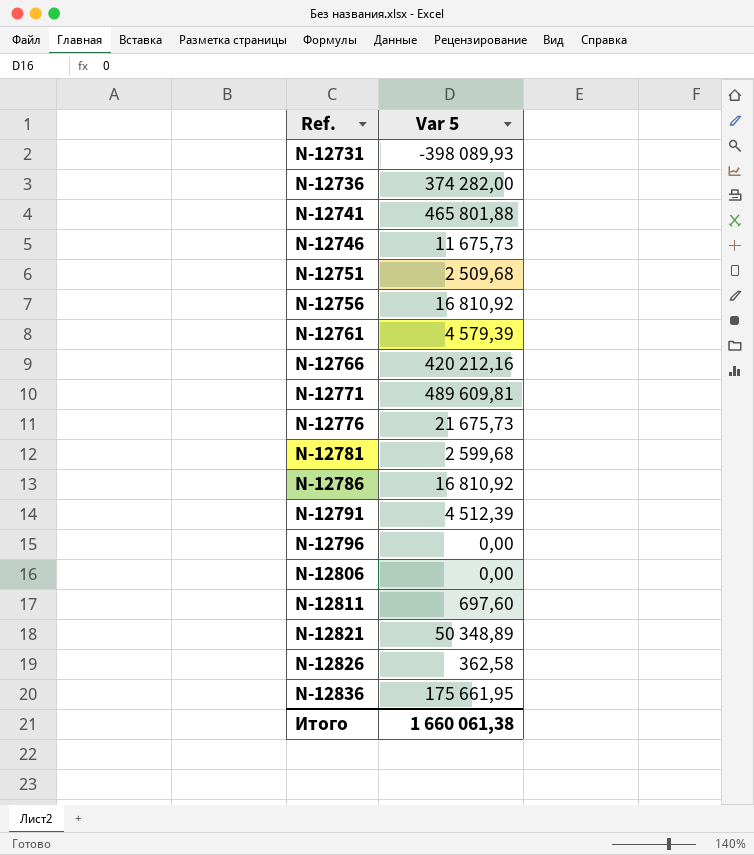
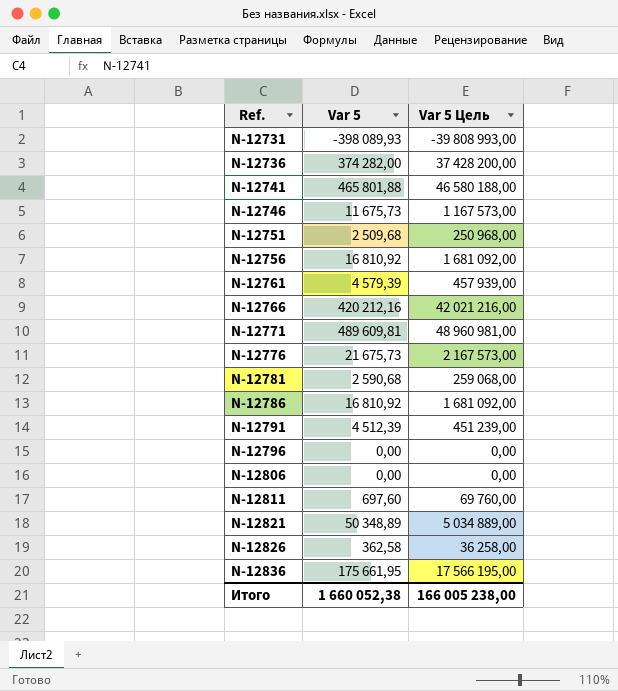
column Var 5 Цель | formula: none -> [Var 5] * 100
N-12781 | Var 5: 2 599,68 -> 2 590,68
Итого | Var 5: 1 660 061,38 -> 1 660 052,38

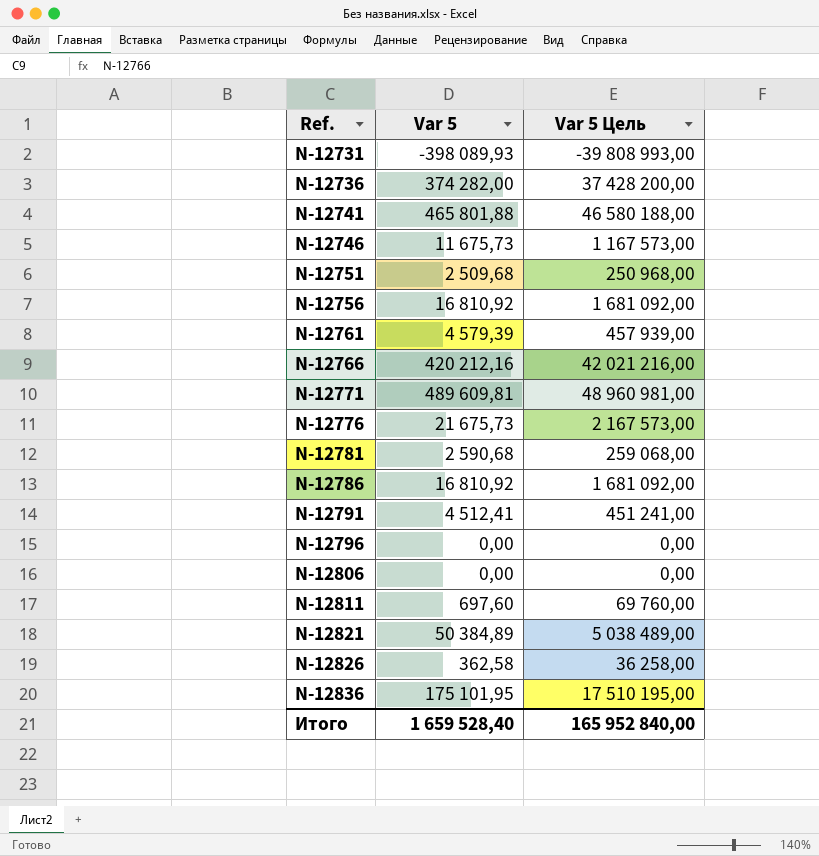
N-12791 | Var 5: 4 512,39 -> 4 512,41
N-12791 | Var 5 Цель: 451 239,00 -> 451 241,00
N-12821 | Var 5: 50 348,89 -> 50 384,89
N-12821 | Var 5 Цель: 5 034 889,00 -> 5 038 489,00
N-12836 | Var 5: 175 661,95 -> 175 101,95
N-12836 | Var 5 Цель: 17 566 195,00 -> 17 510 195,00
Итого | Var 5: 1 660 052,38 -> 1 659 528,40
Итого | Var 5 Цель: 166 005 238,00 -> 165 952 840,00

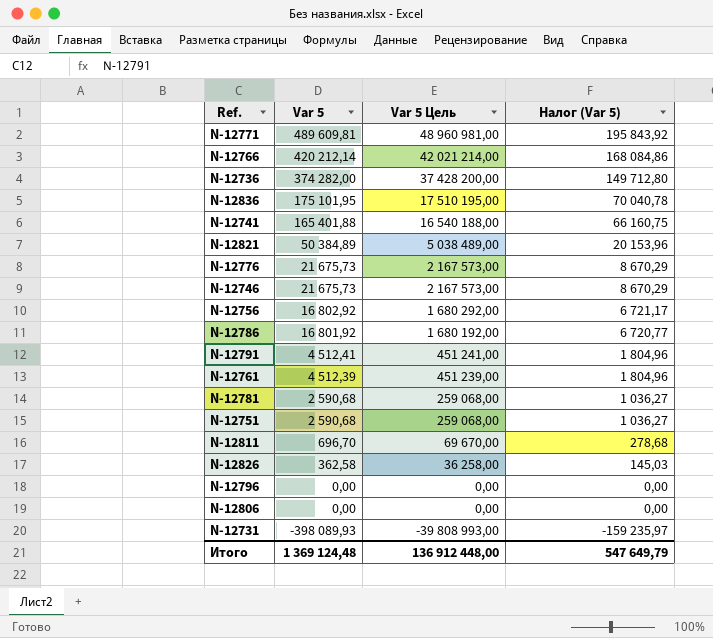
row order: Ref. ascending -> Var 5 descending
column Налог (Var 5) | formula: none -> [Var 5] * 0,4
N-12766 | Var 5: 420 212,16 -> 420 212,14
N-12766 | Var 5 Цель: 42 021 216,00 -> 42 021 214,00
N-12741 | Var 5: 465 801,88 -> 165 401,88
N-12741 | Var 5 Цель: 46 580 188,00 -> 16 540 188,00
N-12746 | Var 5: 11 675,73 -> 21 675,73
N-12746 | Var 5 Цель: 1 167 573,00 -> 2 167 573,00
N-12756 | Var 5: 16 810,92 -> 16 802,92
N-12756 | Var 5 Цель: 1 681 092,00 -> 1 680 292,00
N-12786 | Var 5: 16 810,92 -> 16 801,92
N-12786 | Var 5 Цель: 1 681 092,00 -> 1 680 192,00
N-12761 | Var 5: 4 579,39 -> 4 512,39
N-12761 | Var 5 Цель: 457 939,00 -> 451 239,00
N-12751 | Var 5: 2 509,68 -> 2 590,68
N-12751 | Var 5 Цель: 250 968,00 -> 259 068,00
N-12811 | Var 5: 697,60 -> 696,70
N-12811 | Var 5 Цель: 69 760,00 -> 69 670,00
Итого | Var 5: 1 659 528,40 -> 1 369 124,48
Итого | Var 5 Цель: 165 952 840,00 -> 136 912 448,00

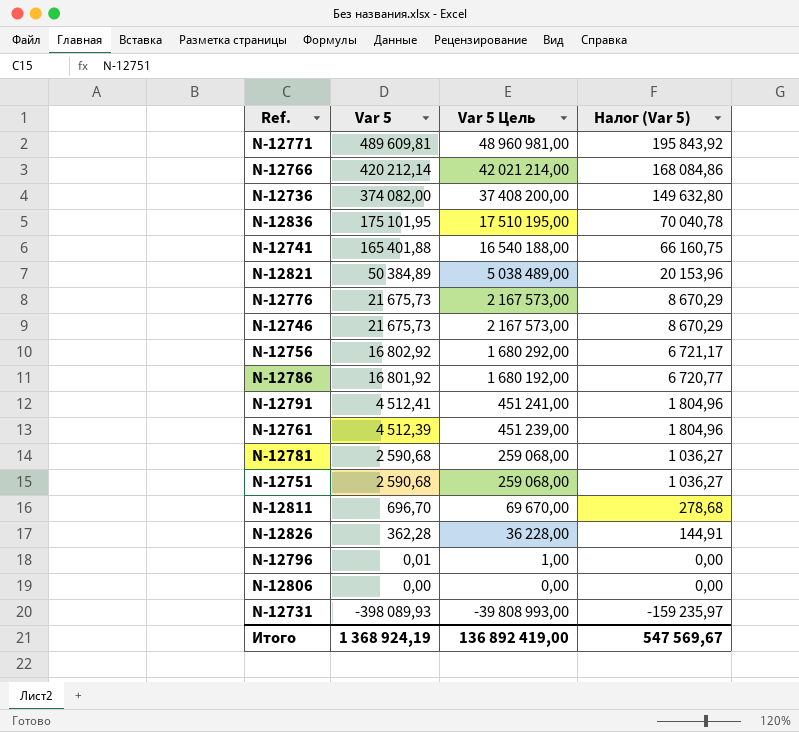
N-12736 | Var 5: 374 282,00 -> 374 082,00
N-12736 | Var 5 Цель: 37 428 200,00 -> 37 408 200,00
N-12736 | Налог (Var 5): 149 712,80 -> 149 632,80
N-12826 | Var 5: 362,58 -> 362,28
N-12826 | Var 5 Цель: 36 258,00 -> 36 228,00
N-12826 | Налог (Var 5): 145,03 -> 144,91
N-12796 | Var 5: 0,00 -> 0,01
N-12796 | Var 5 Цель: 0,00 -> 1,00
Итого | Var 5: 1 369 124,48 -> 1 368 924,19
Итого | Var 5 Цель: 136 912 448,00 -> 136 892 419,00
Итого | Налог (Var 5): 547 649,79 -> 547 569,67

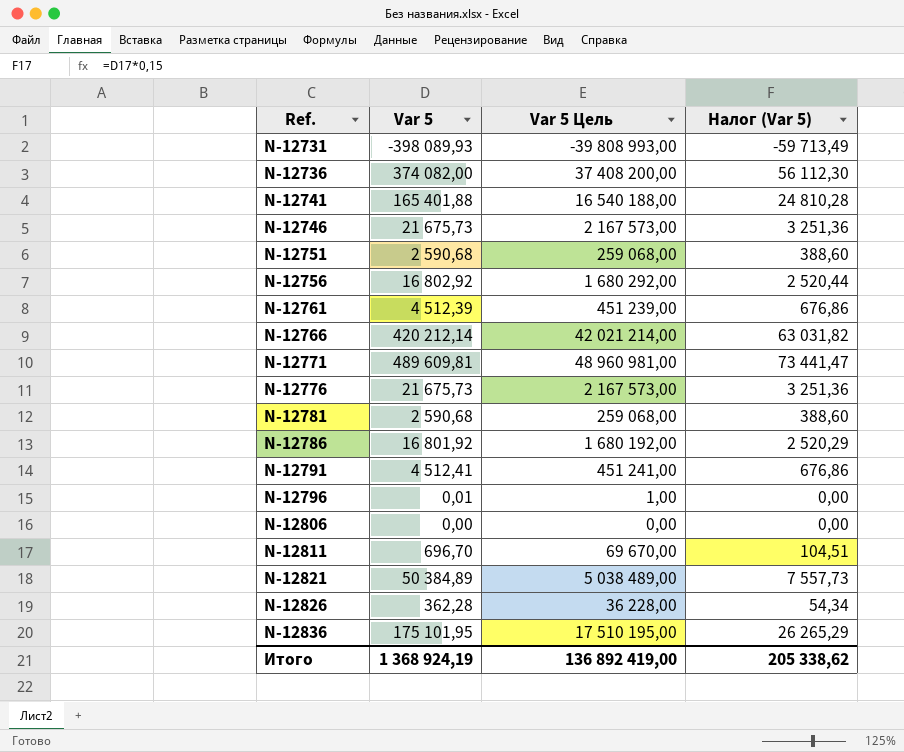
row order: Var 5 descending -> Ref. ascending
column Налог (Var 5) | formula: [Var 5] * 0,4 -> [Var 5] * 0,15
Итого | Налог (Var 5): 547 569,67 -> 205 338,62

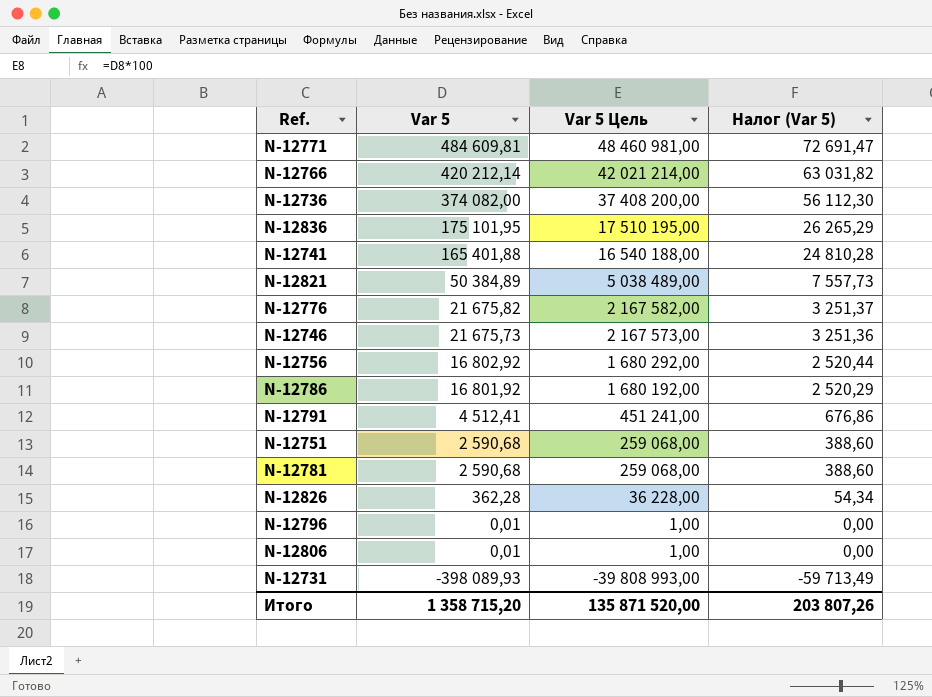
row order: Ref. ascending -> Var 5 descending
row N-12761: 4 512,39 | 451 239,00 | 676,86 -> none
row N-12811: 696,70 | 69 670,00 | 104,51 -> none
N-12771 | Var 5: 489 609,81 -> 484 609,81
N-12771 | Var 5 Цель: 48 960 981,00 -> 48 460 981,00
N-12771 | Налог (Var 5): 73 441,47 -> 72 691,47
N-12776 | Var 5: 21 675,73 -> 21 675,82
N-12776 | Var 5 Цель: 2 167 573,00 -> 2 167 582,00
N-12776 | Налог (Var 5): 3 251,36 -> 3 251,37
N-12806 | Var 5: 0,00 -> 0,01
N-12806 | Var 5 Цель: 0,00 -> 1,00
Итого | Var 5: 1 368 924,19 -> 1 358 715,20
Итого | Var 5 Цель: 136 892 419,00 -> 135 871 520,00
Итого | Налог (Var 5): 205 338,62 -> 203 807,26

